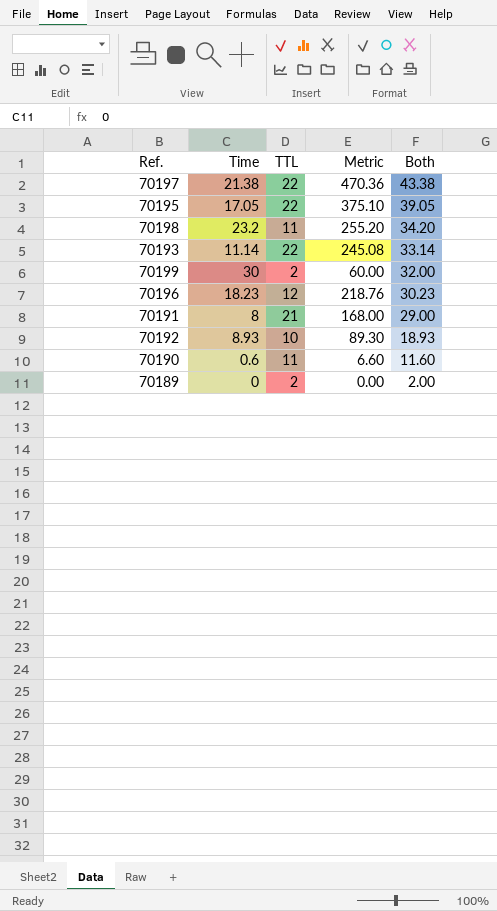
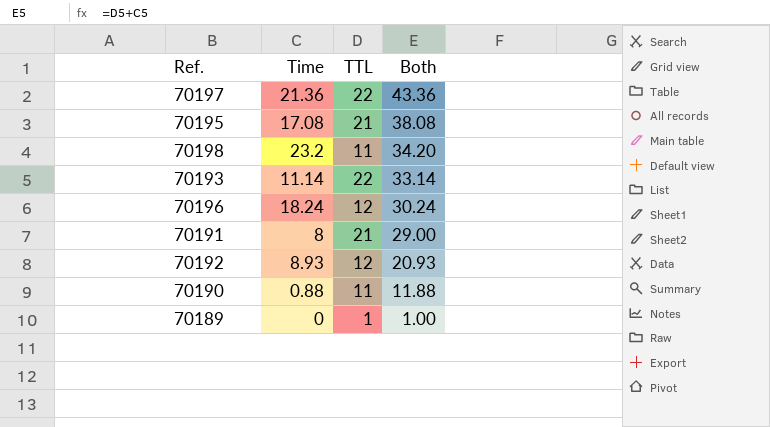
column Metric | formula: [Time] * [TTL] -> none
row 70199: 30 | 2 | 60.00 | 32.00 -> none
70197 | Time: 21.38 -> 21.36
70197 | Both: 43.38 -> 43.36
70195 | Time: 17.05 -> 17.08
70195 | TTL: 22 -> 21
70195 | Both: 39.05 -> 38.08
70196 | Time: 18.23 -> 18.24
70196 | Both: 30.23 -> 30.24
70192 | TTL: 10 -> 12
70192 | Both: 18.93 -> 20.93
70190 | Time: 0.6 -> 0.88
70190 | Both: 11.60 -> 11.88
70189 | TTL: 2 -> 1
70189 | Both: 2.00 -> 1.00

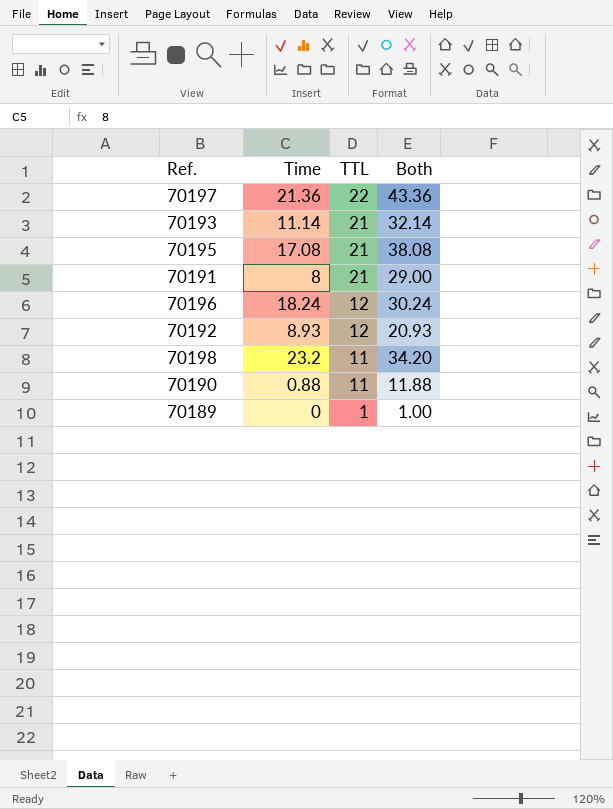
row order: Both descending -> TTL descending
70193 | TTL: 22 -> 21
70193 | Both: 33.14 -> 32.14

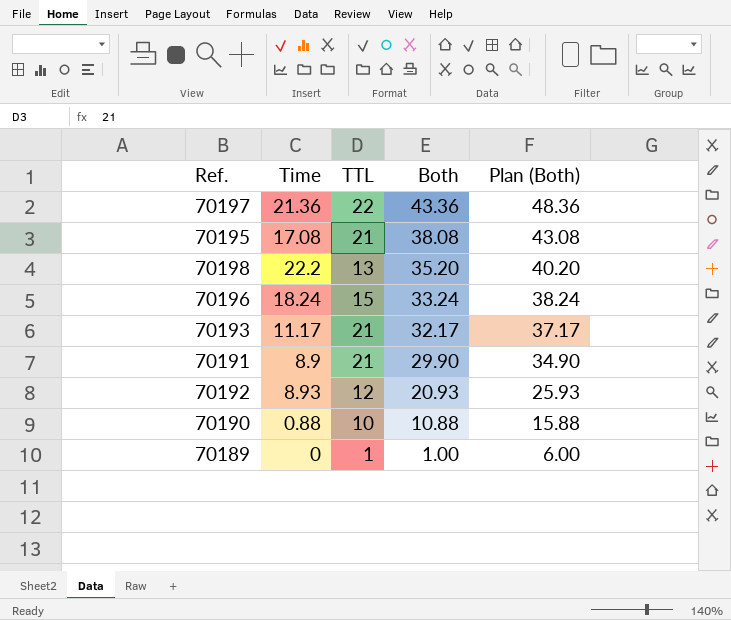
row order: TTL descending -> Both descending
column Plan (Both) | formula: none -> [Both] + 5
70198 | Time: 23.2 -> 22.2
70198 | TTL: 11 -> 13
70198 | Both: 34.20 -> 35.20
70196 | TTL: 12 -> 15
70196 | Both: 30.24 -> 33.24
70193 | Time: 11.14 -> 11.17
70193 | Both: 32.14 -> 32.17
70191 | Time: 8 -> 8.9
70191 | Both: 29.00 -> 29.90
70190 | TTL: 11 -> 10
70190 | Both: 11.88 -> 10.88

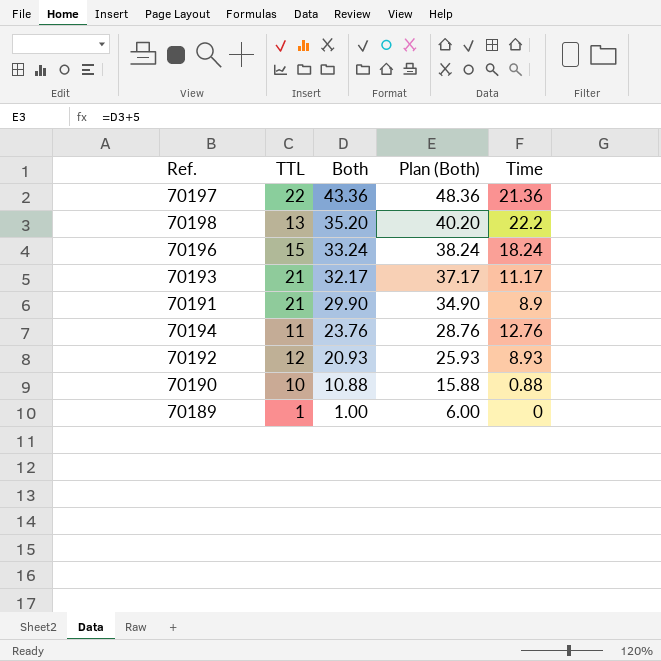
column Time | position: 2 -> 5
row 70195: 17.08 | 21 | 38.08 | 43.08 -> none
row 70194: none -> 11 | 23.76 | 28.76 | 12.76

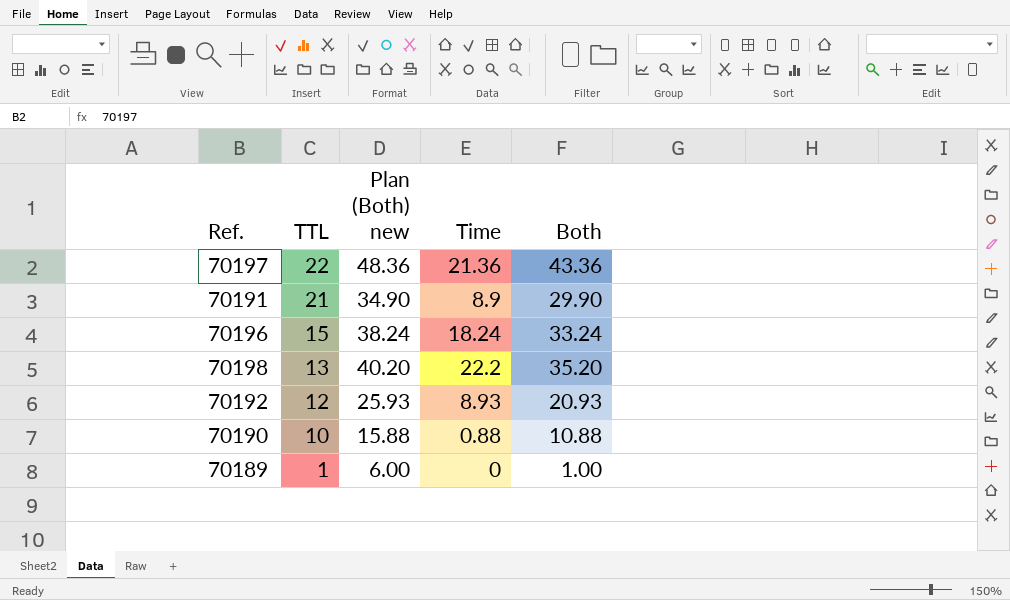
row order: Both descending -> TTL descending
column name: Plan (Both) -> Plan (Both) new
column Both | position: 3 -> 5
row 70193: 21 | 32.17 | 37.17 | 11.17 -> none
row 70194: 11 | 23.76 | 28.76 | 12.76 -> none

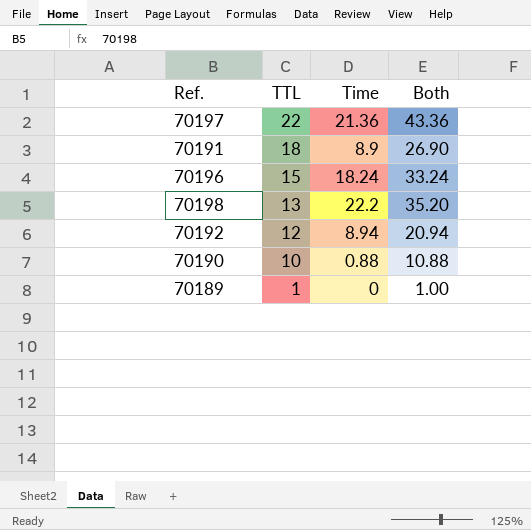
column Plan (Both) new | formula: [Both] + 5 -> none
70191 | TTL: 21 -> 18
70191 | Both: 29.90 -> 26.90
70192 | Time: 8.93 -> 8.94
70192 | Both: 20.93 -> 20.94

